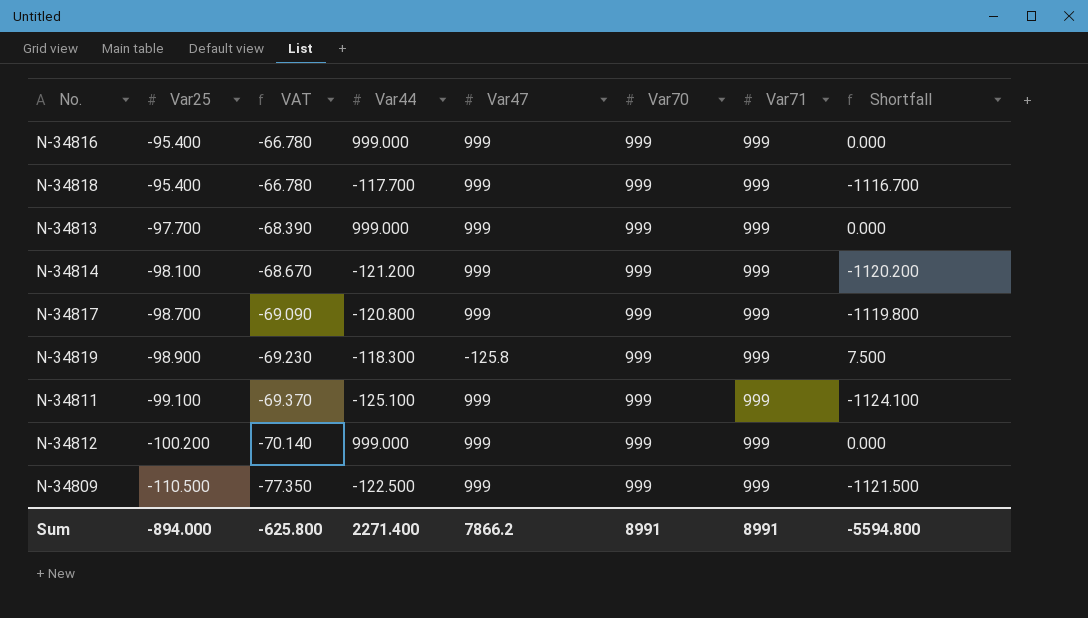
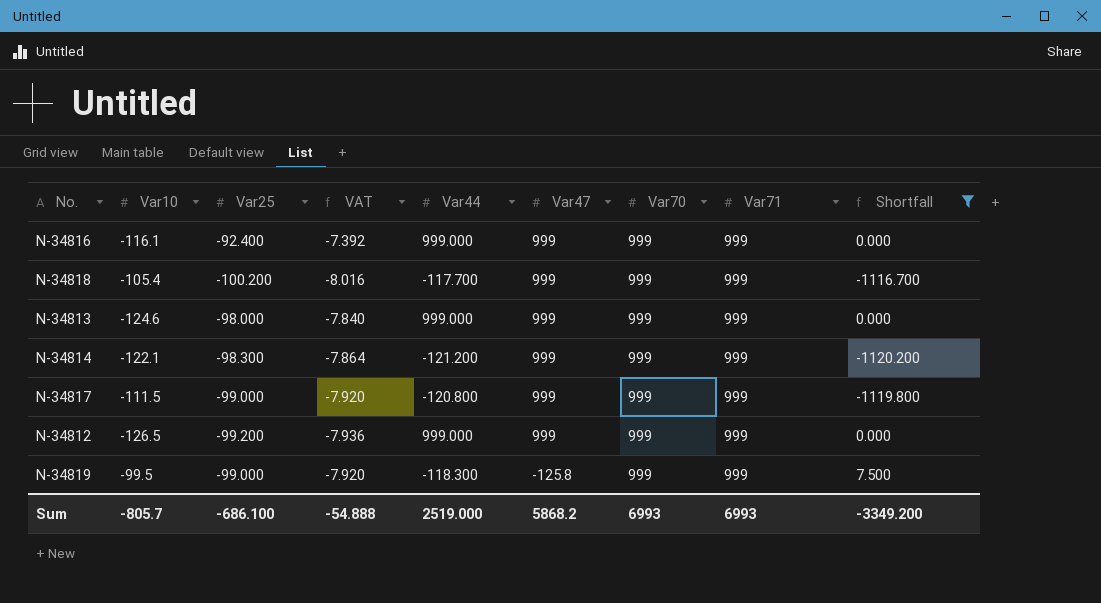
filter: none -> Shortfall >= -1120.200
row order: Var25 descending -> Var47 descending
column Var10 | position: none -> 2
column VAT | formula: [Var25] * 0.7 -> [Var25] * 0.08
N-34816 | Var25: -95.400 -> -92.400
N-34818 | Var25: -95.400 -> -100.200
N-34813 | Var25: -97.700 -> -98.000
N-34814 | Var25: -98.100 -> -98.300
N-34817 | Var25: -98.700 -> -99.000
N-34812 | Var25: -100.200 -> -99.200
N-34819 | Var25: -98.900 -> -99.000
Sum | Var25: -894.000 -> -686.100
Sum | VAT: -625.800 -> -54.888
Sum | Var44: 2271.400 -> 2519.000
Sum | Var47: 7866.2 -> 5868.2
Sum | Var70: 8991 -> 6993
Sum | Var71: 8991 -> 6993
Sum | Shortfall: -5594.800 -> -3349.200

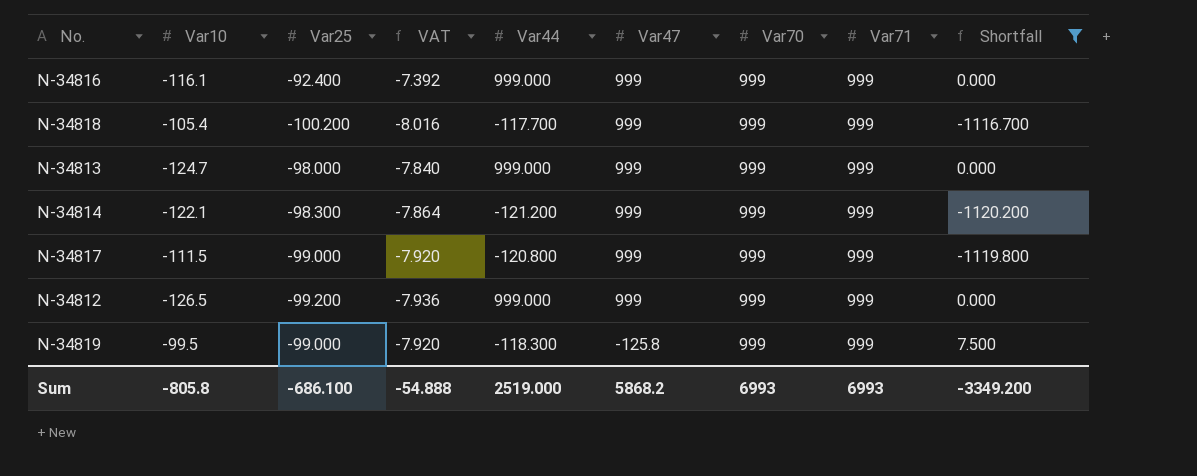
N-34813 | Var10: -124.6 -> -124.7
Sum | Var10: -805.7 -> -805.8

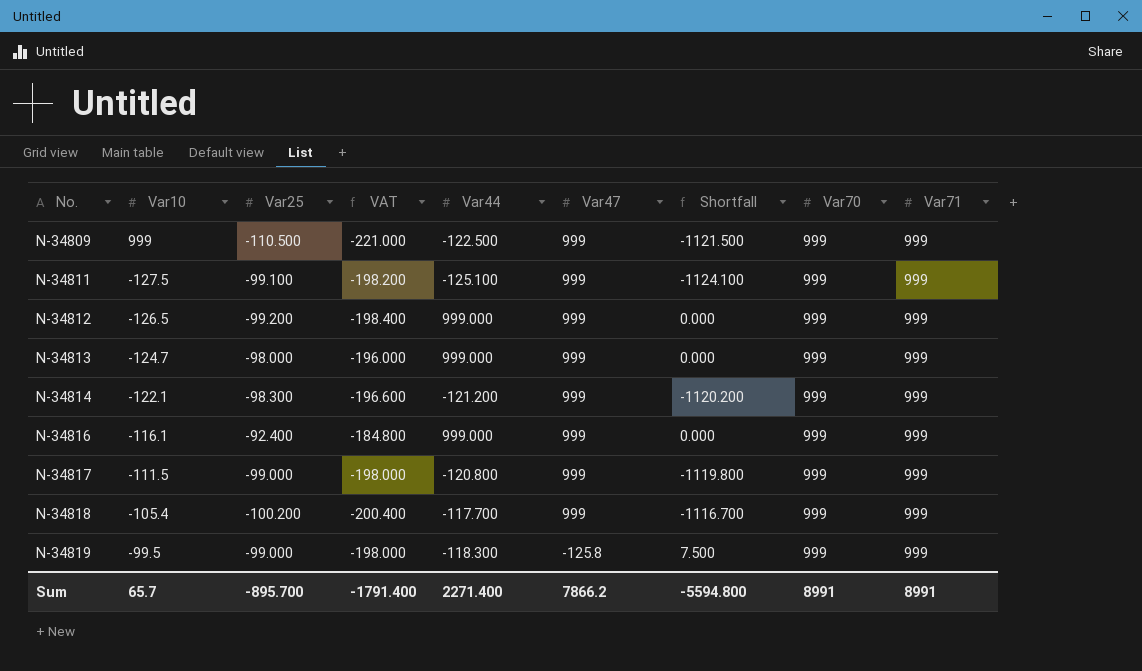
filter: Shortfall >= -1120.200 -> none
row order: Var47 descending -> No. ascending
column VAT | formula: [Var25] * 0.08 -> [Var25] * 2
column Shortfall | position: 9 -> 7
Sum | Var10: -805.8 -> 65.7
Sum | Var25: -686.100 -> -895.700
Sum | VAT: -54.888 -> -1791.400
Sum | Var44: 2519.000 -> 2271.400
Sum | Var47: 5868.2 -> 7866.2
Sum | Shortfall: -3349.200 -> -5594.800
Sum | Var70: 6993 -> 8991
Sum | Var71: 6993 -> 8991

